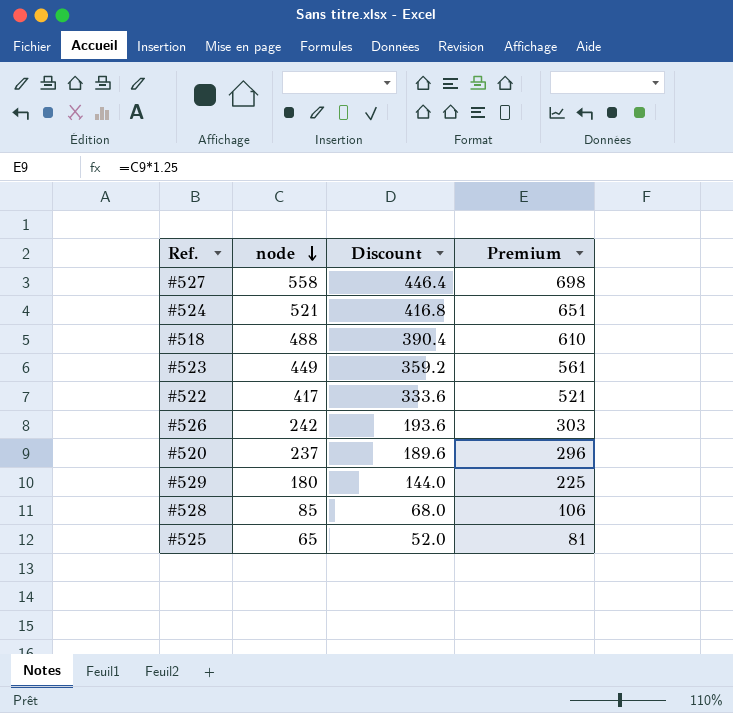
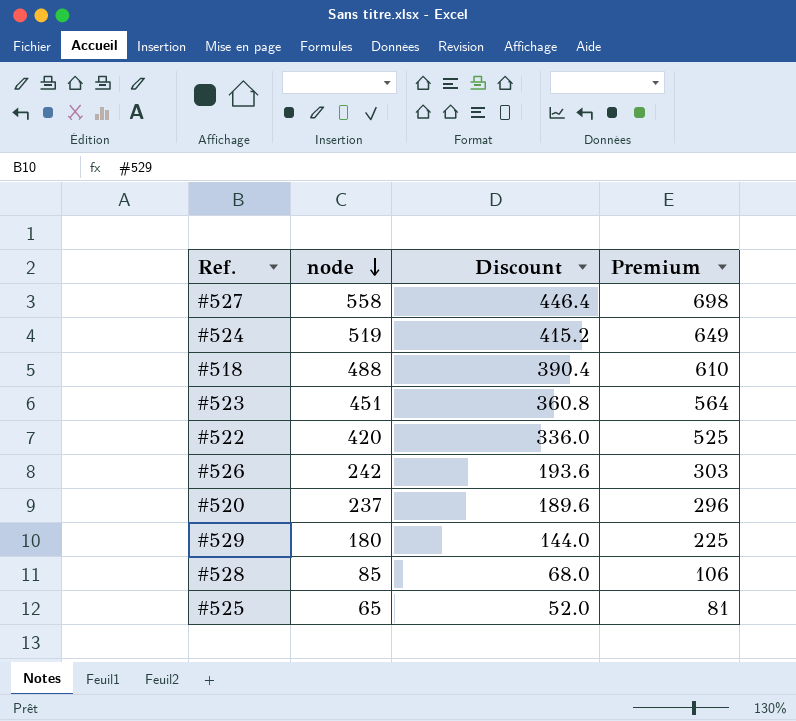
#524 | node: 521 -> 519
#524 | Discount: 416.8 -> 415.2
#524 | Premium: 651 -> 649
#523 | node: 449 -> 451
#523 | Discount: 359.2 -> 360.8
#523 | Premium: 561 -> 564
#522 | node: 417 -> 420
#522 | Discount: 333.6 -> 336.0
#522 | Premium: 521 -> 525

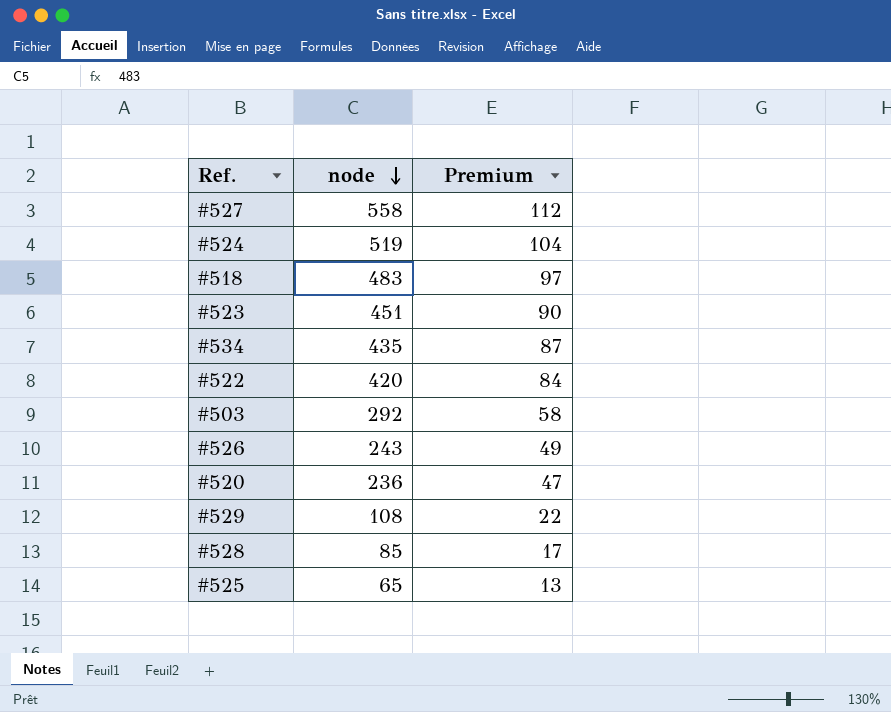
column Discount | formula: [node] * 0.8 -> none
column Premium | formula: [node] * 1.25 -> [node] * 0.2
#518 | node: 488 -> 483
row #534: none -> 435 | 87
row #503: none -> 292 | 58
#526 | node: 242 -> 243
#520 | node: 237 -> 236
#529 | node: 180 -> 108

